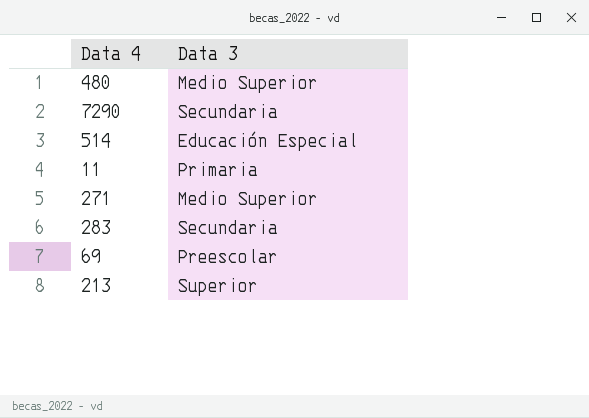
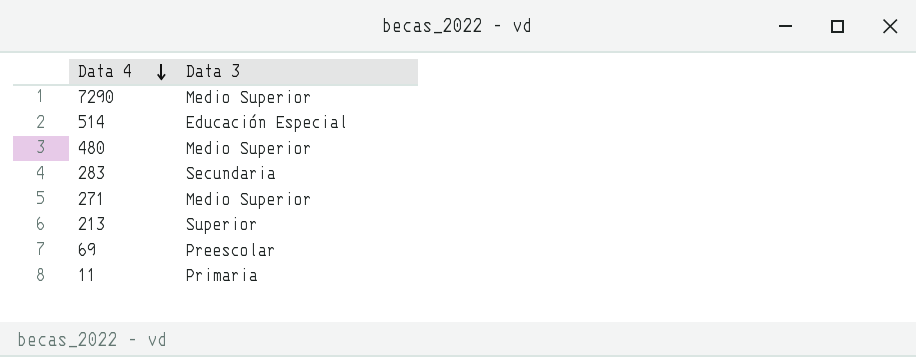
row order: none -> Data 4 descending
7290 | Data 3: Secundaria -> Medio Superior

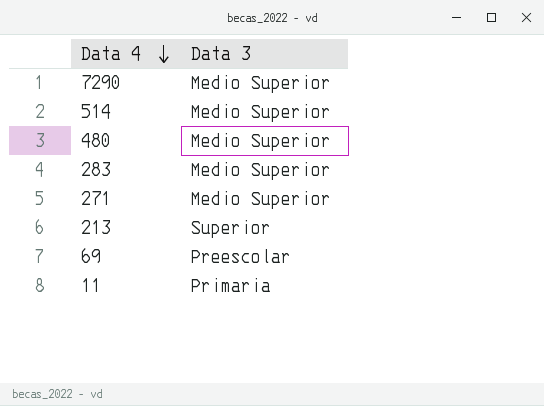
514 | Data 3: Educación Especial -> Medio Superior
283 | Data 3: Secundaria -> Medio Superior

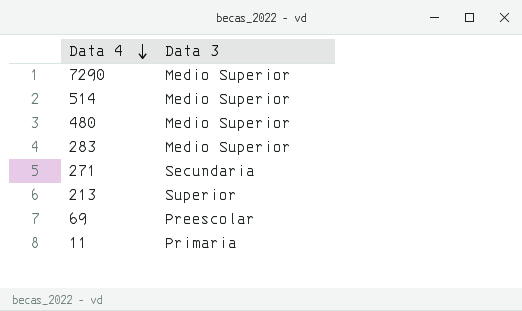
271 | Data 3: Medio Superior -> Secundaria

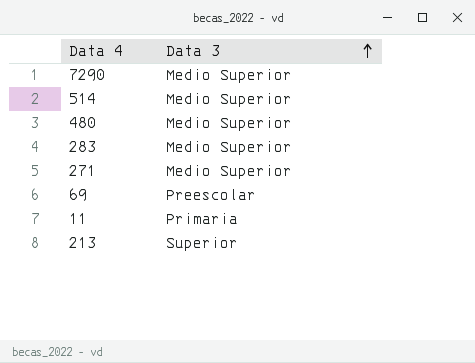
row order: Data 4 descending -> Data 3 ascending
271 | Data 3: Secundaria -> Medio Superior

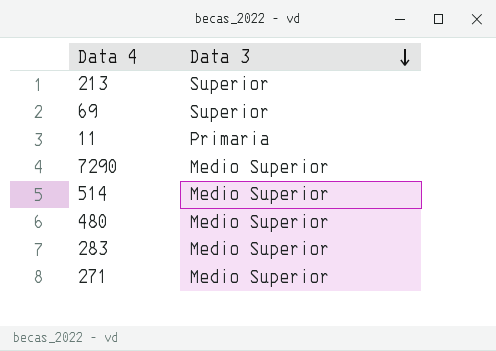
row order: Data 3 ascending -> Data 3 descending
69 | Data 3: Preescolar -> Superior

